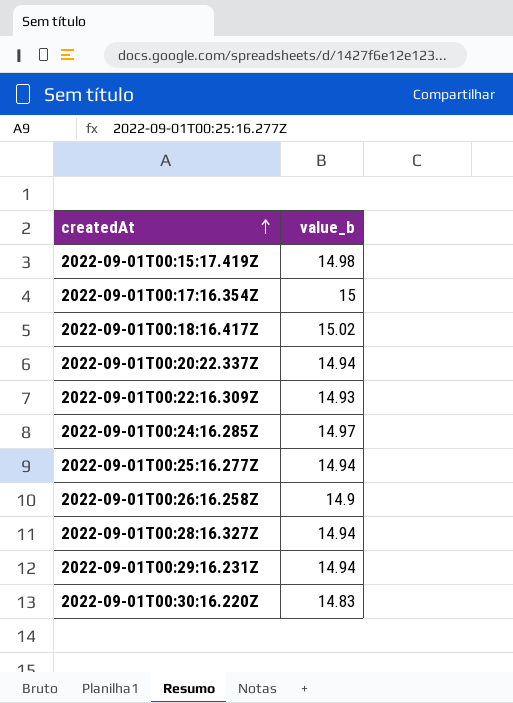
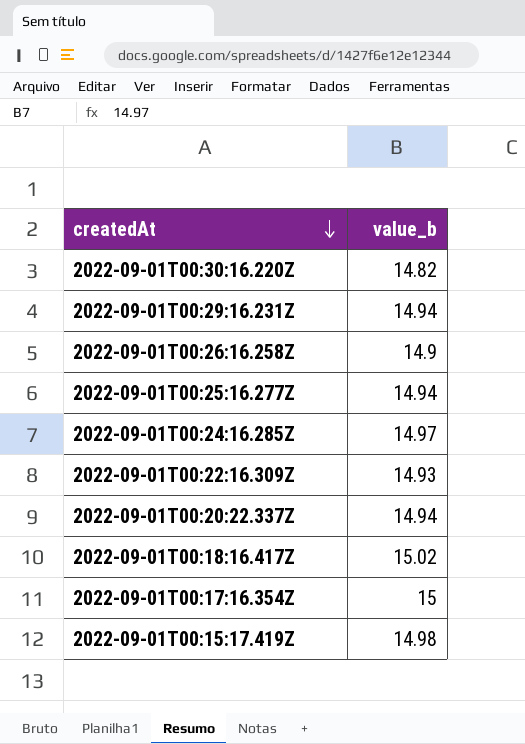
row order: createdAt ascending -> createdAt descending
row 2022-09-01T00:28:16.327Z: 14.94 -> none
2022-09-01T00:30:16.220Z | value_b: 14.83 -> 14.82

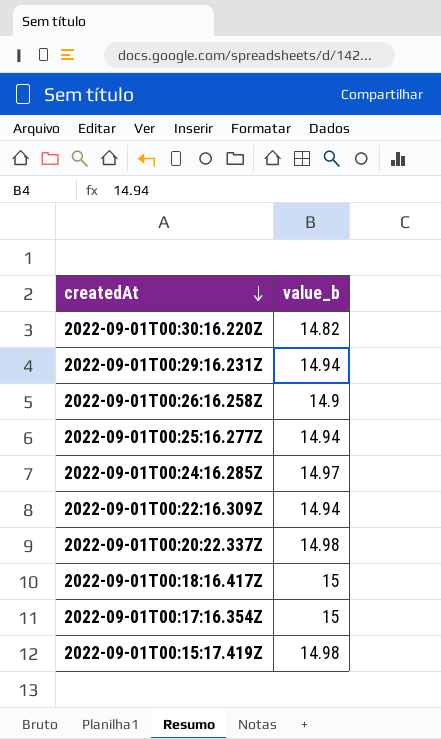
2022-09-01T00:22:16.309Z | value_b: 14.93 -> 14.94
2022-09-01T00:20:22.337Z | value_b: 14.94 -> 14.98
2022-09-01T00:18:16.417Z | value_b: 15.02 -> 15

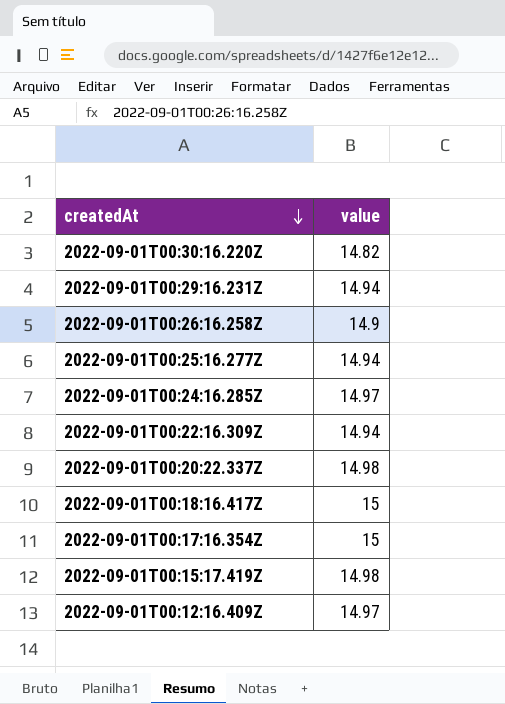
column name: value_b -> value
row 2022-09-01T00:12:16.409Z: none -> 14.97

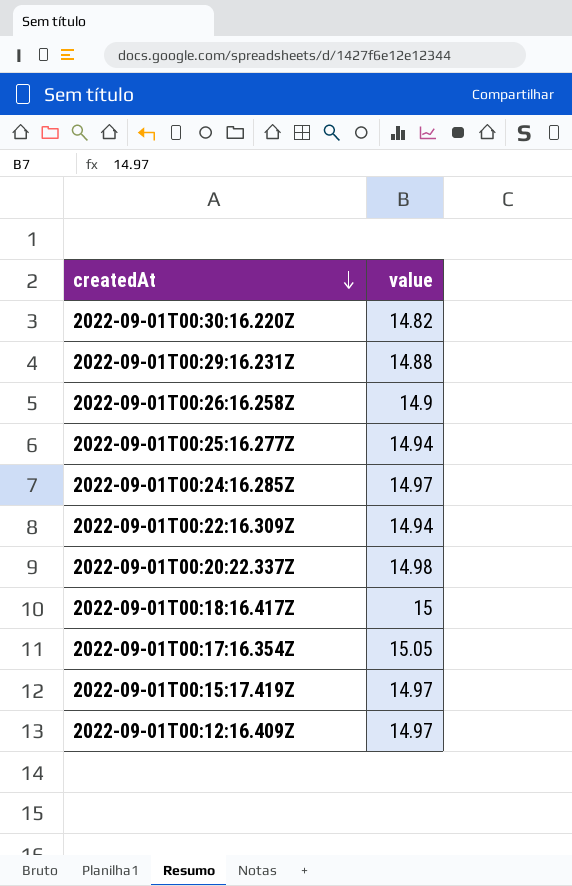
2022-09-01T00:29:16.231Z | value: 14.94 -> 14.88
2022-09-01T00:17:16.354Z | value: 15 -> 15.05
2022-09-01T00:15:17.419Z | value: 14.98 -> 14.97

